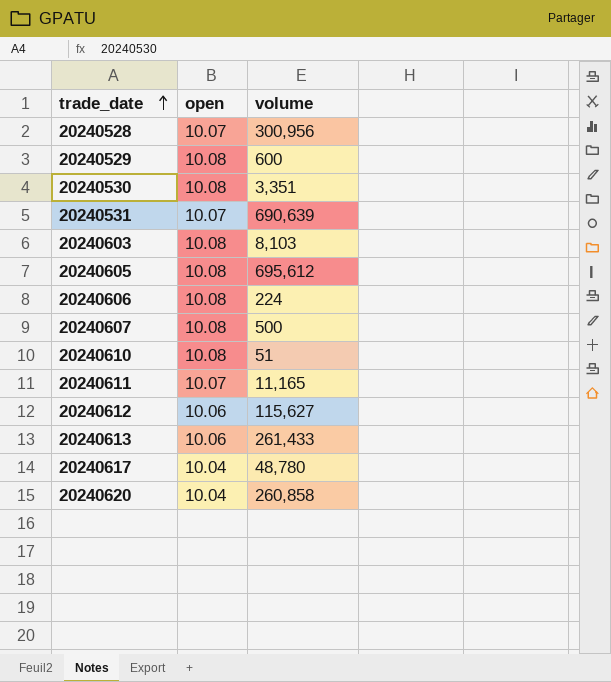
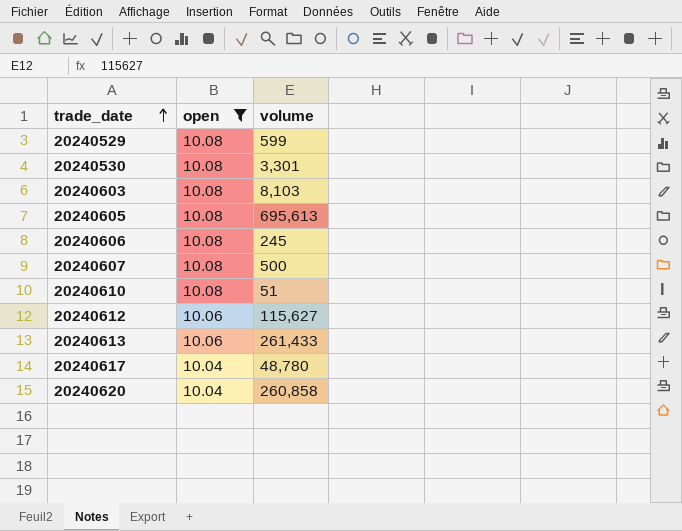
filter: none -> open != 10.07
20240529 | volume: 600 -> 599
20240530 | volume: 3,351 -> 3,301
20240605 | volume: 695,612 -> 695,613
20240606 | volume: 224 -> 245

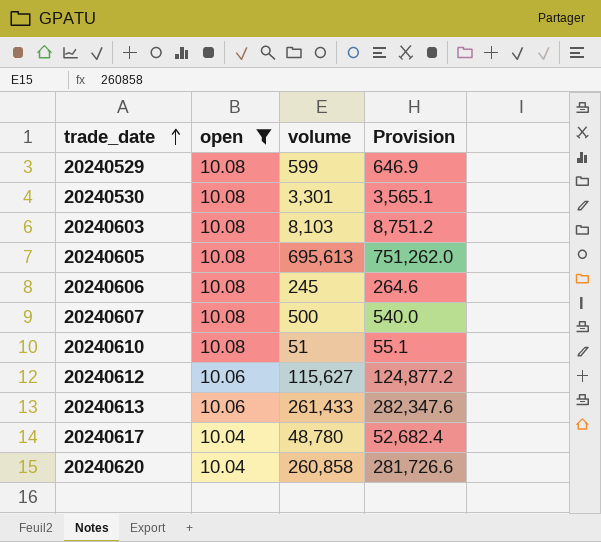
column Provision | formula: none -> [volume] * 1.08

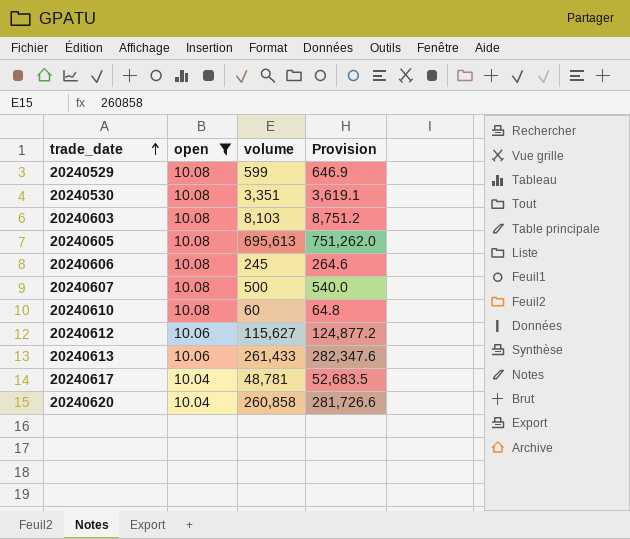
20240530 | volume: 3,301 -> 3,351
20240530 | Provision: 3,565.1 -> 3,619.1
20240610 | volume: 51 -> 60
20240610 | Provision: 55.1 -> 64.8
20240617 | volume: 48,780 -> 48,781
20240617 | Provision: 52,682.4 -> 52,683.5

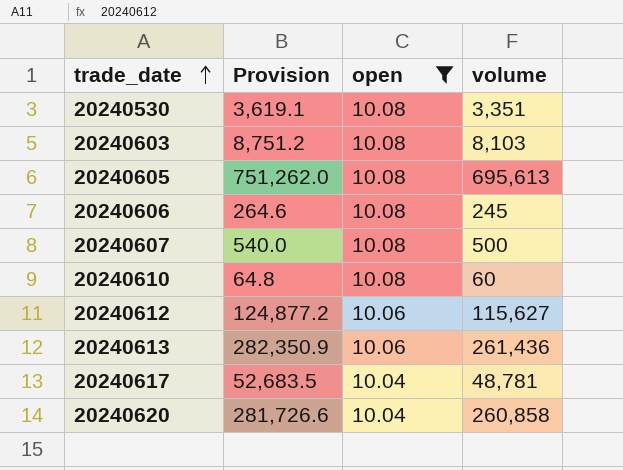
column Provision | position: 4 -> 2
row 20240529: 10.08 | 599 | 646.9 -> none
20240613 | Provision: 282,347.6 -> 282,350.9
20240613 | volume: 261,433 -> 261,436

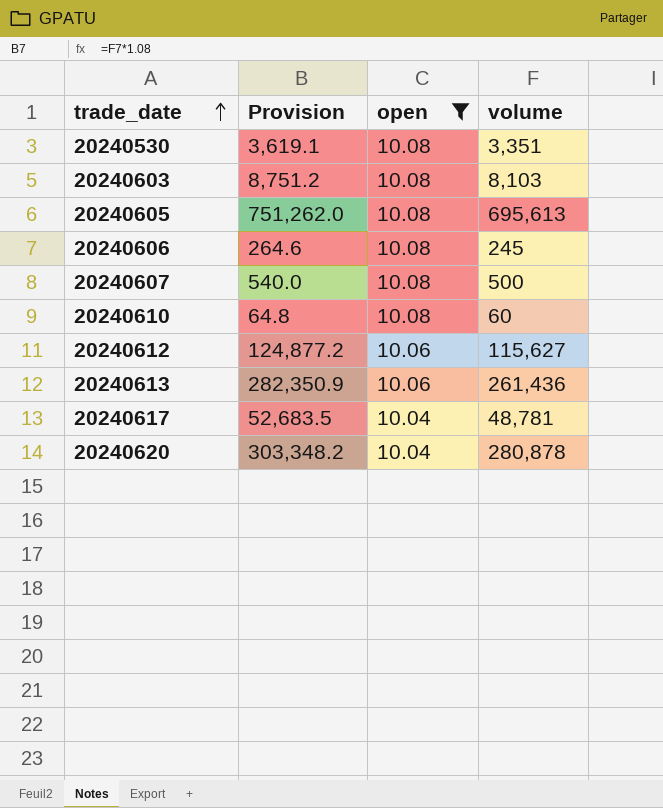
20240620 | Provision: 281,726.6 -> 303,348.2
20240620 | volume: 260,858 -> 280,878

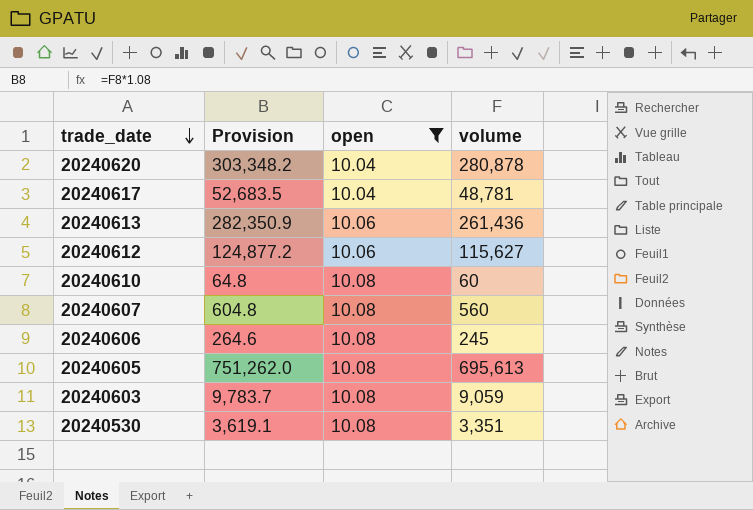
row order: trade_date ascending -> trade_date descending
20240607 | Provision: 540.0 -> 604.8
20240607 | volume: 500 -> 560
20240603 | Provision: 8,751.2 -> 9,783.7
20240603 | volume: 8,103 -> 9,059

